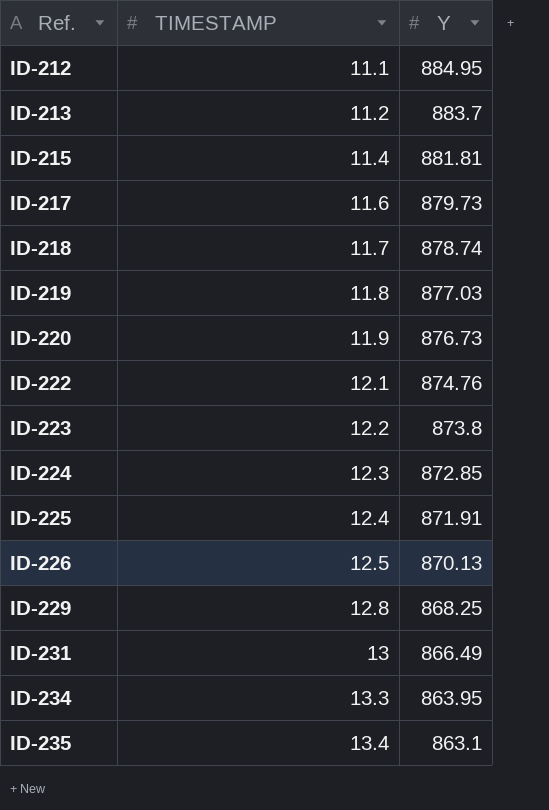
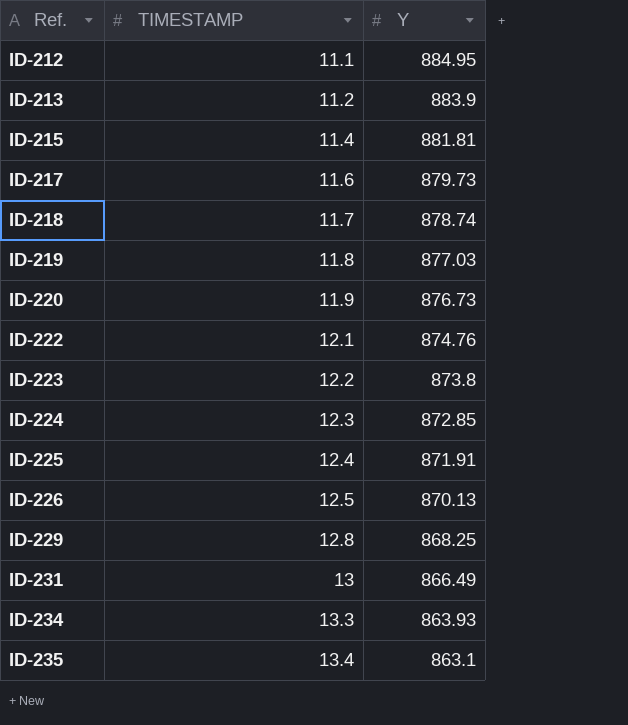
ID-213 | Y: 883.7 -> 883.9
ID-234 | Y: 863.95 -> 863.93

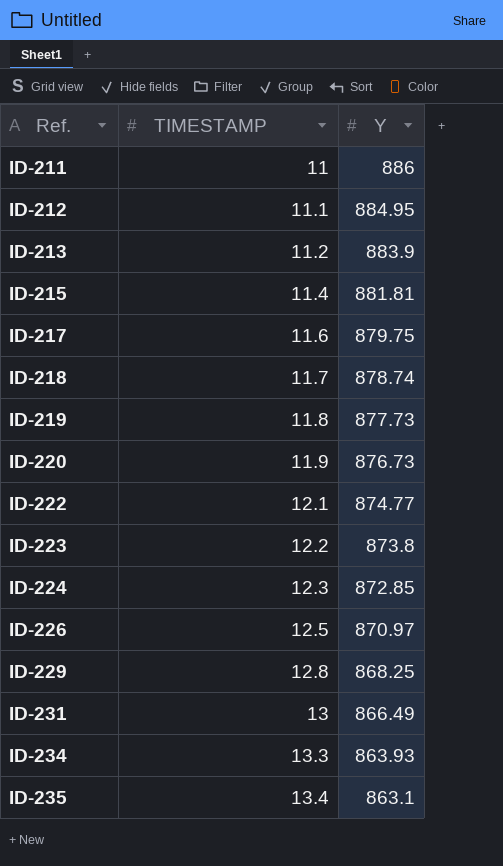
row ID-225: 12.4 | 871.91 -> none
row ID-211: none -> 11 | 886
ID-217 | Y: 879.73 -> 879.75
ID-219 | Y: 877.03 -> 877.73
ID-222 | Y: 874.76 -> 874.77
ID-226 | Y: 870.13 -> 870.97

